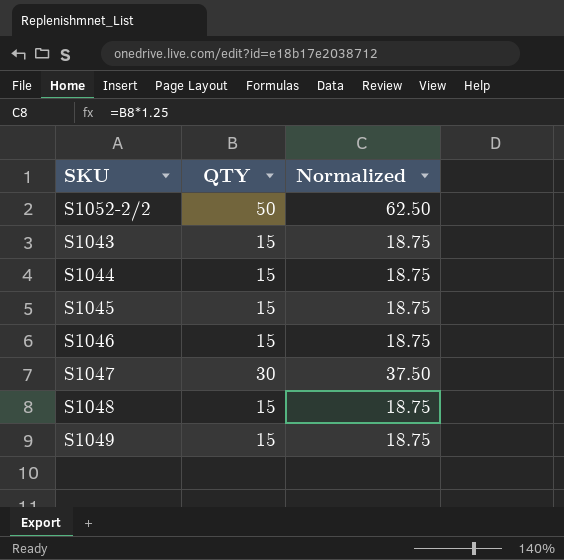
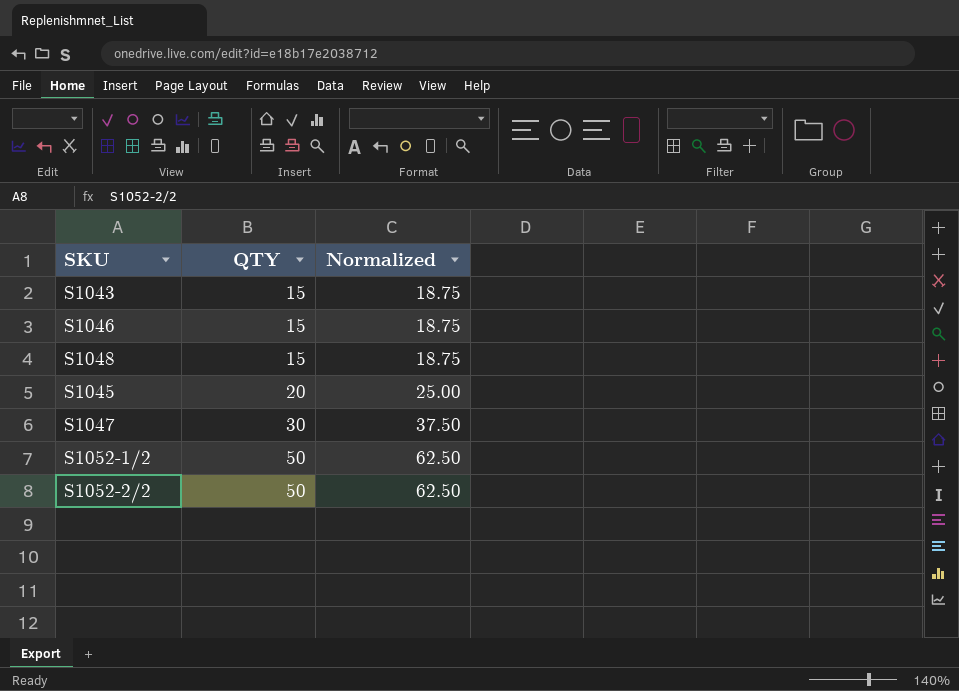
row order: none -> QTY ascending
row S1044: 15 | 18.75 -> none
row S1049: 15 | 18.75 -> none
S1045 | QTY: 15 -> 20
S1045 | Normalized: 18.75 -> 25.00
row S1052-1/2: none -> 50 | 62.50

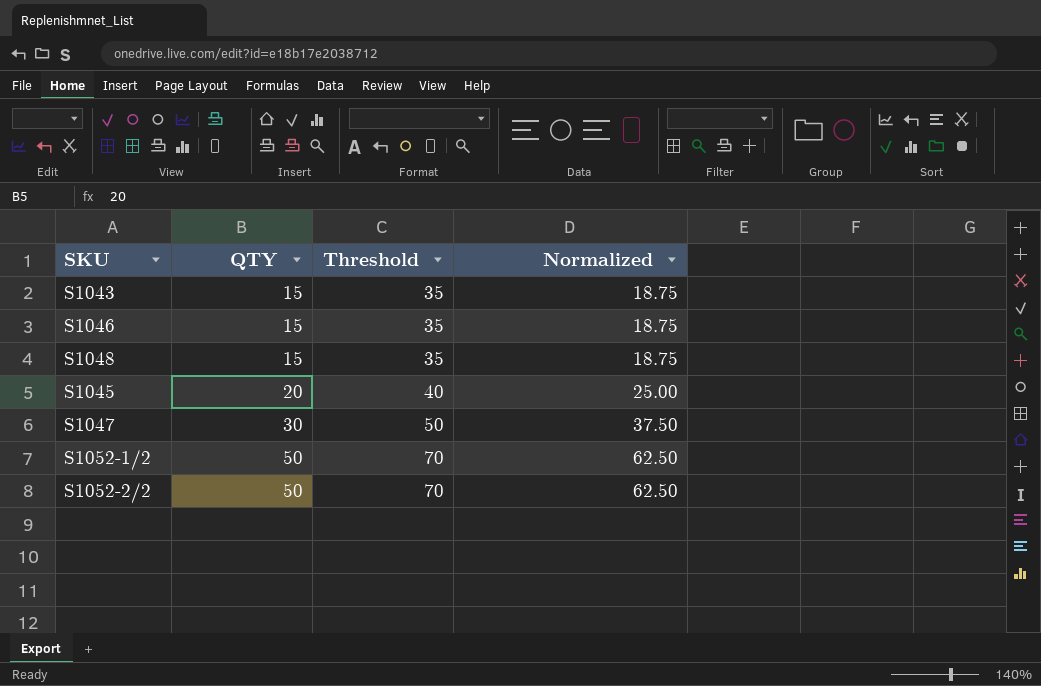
column Threshold | formula: none -> [QTY] + 20

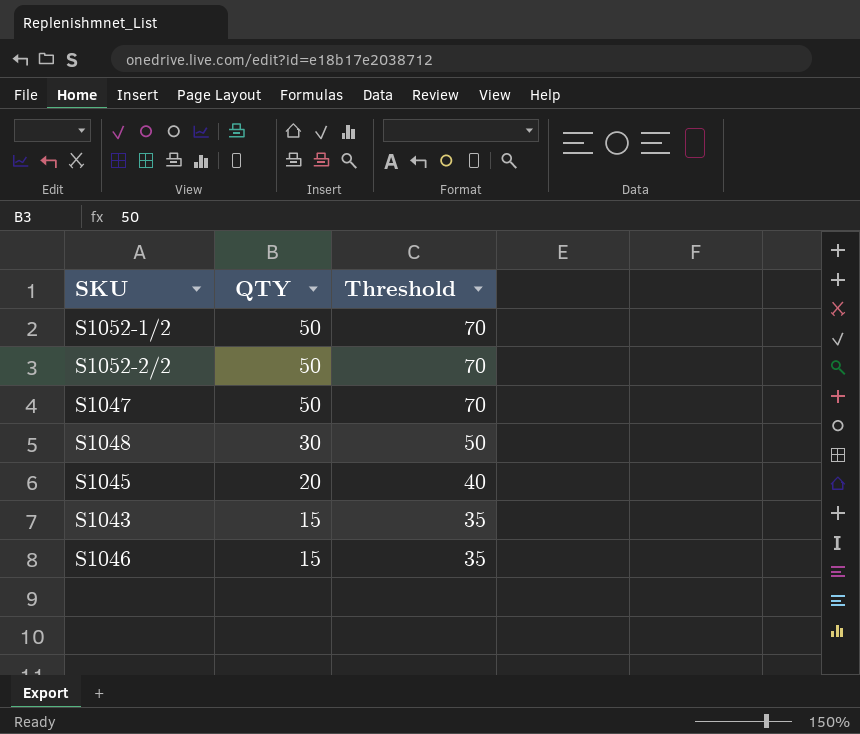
row order: QTY ascending -> QTY descending
column Normalized | formula: [QTY] * 1.25 -> none
S1047 | QTY: 30 -> 50
S1047 | Threshold: 50 -> 70
S1048 | QTY: 15 -> 30
S1048 | Threshold: 35 -> 50

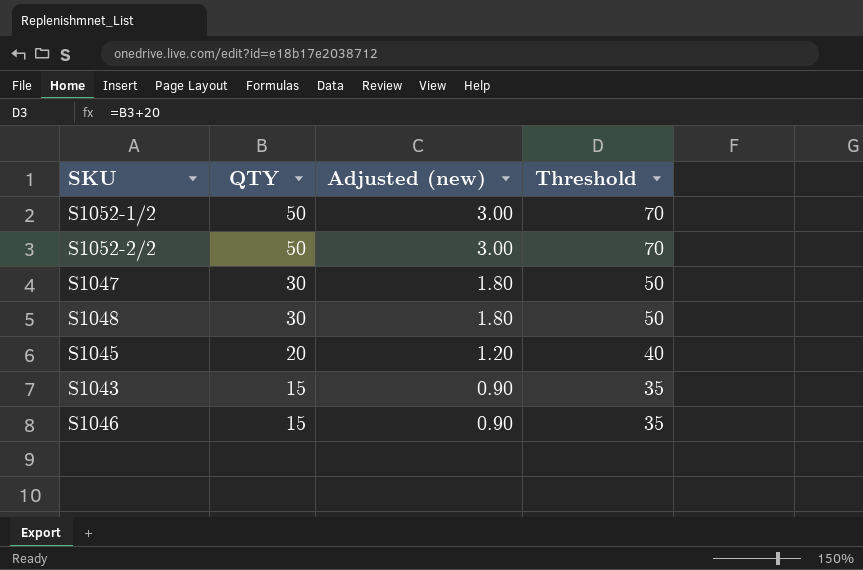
column Adjusted (new) | formula: none -> [QTY] * 0.06
S1047 | QTY: 50 -> 30
S1047 | Threshold: 70 -> 50

